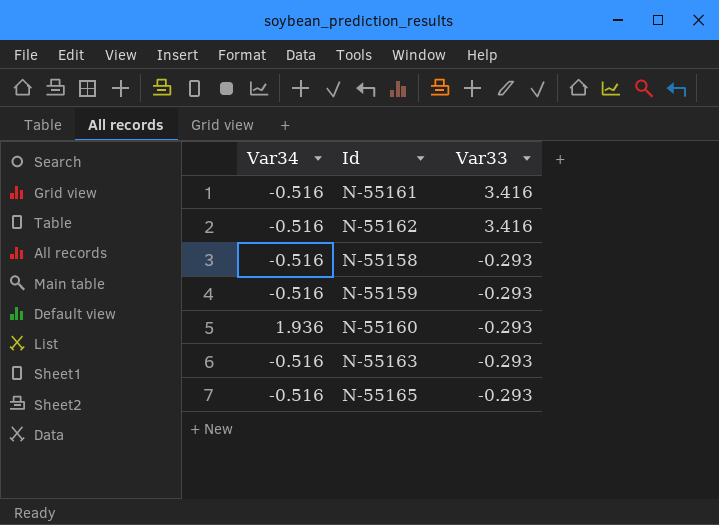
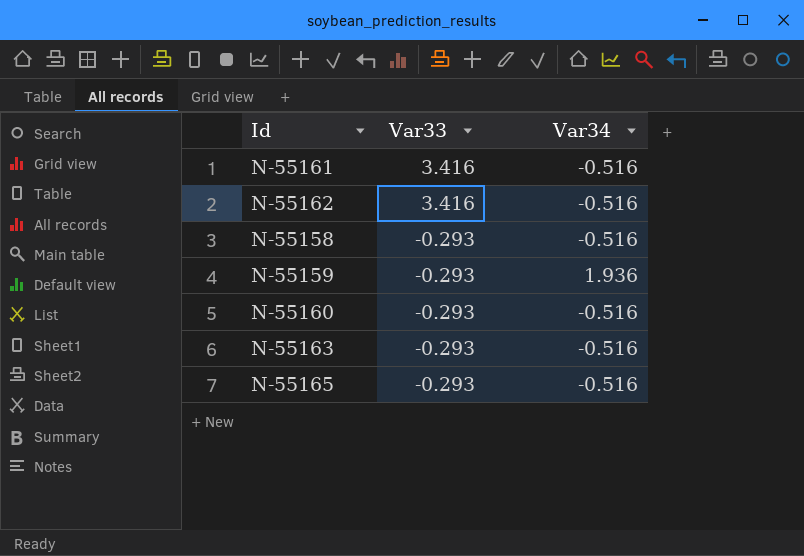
column Var34 | position: 1 -> 3
N-55159 | Var34: -0.516 -> 1.936
N-55160 | Var34: 1.936 -> -0.516

